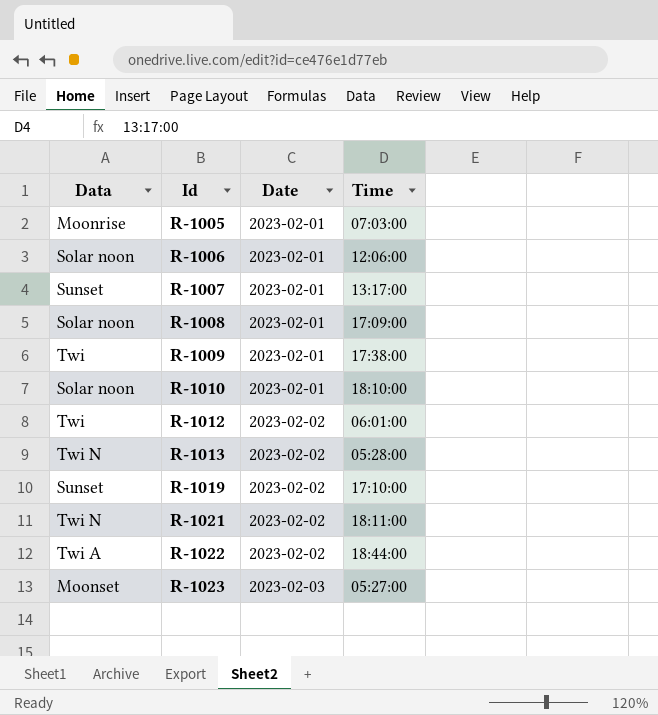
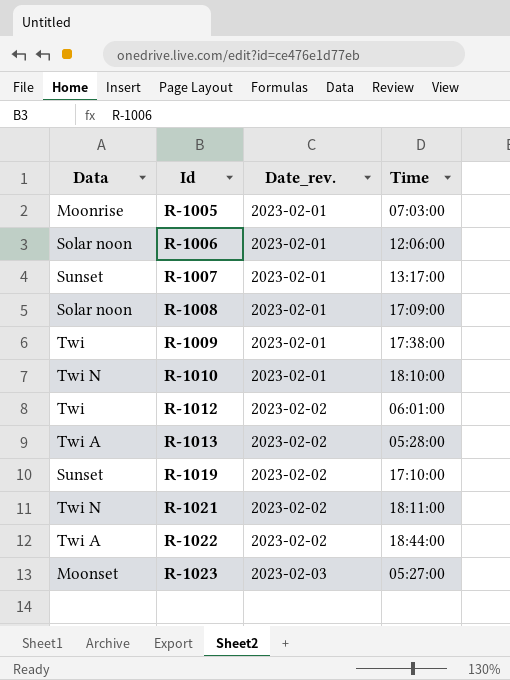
column name: Date -> Date_rev.
R-1010 | Data: Solar noon -> Twi N
R-1013 | Data: Twi N -> Twi A

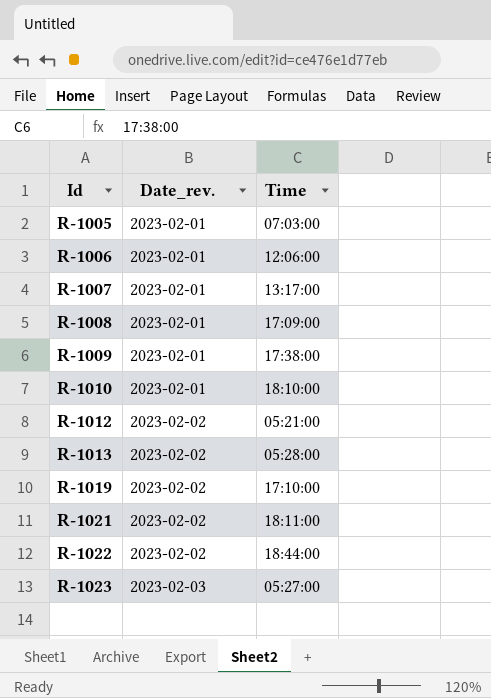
column Data | position: 1 -> none
R-1012 | Time: 06:01:00 -> 05:21:00

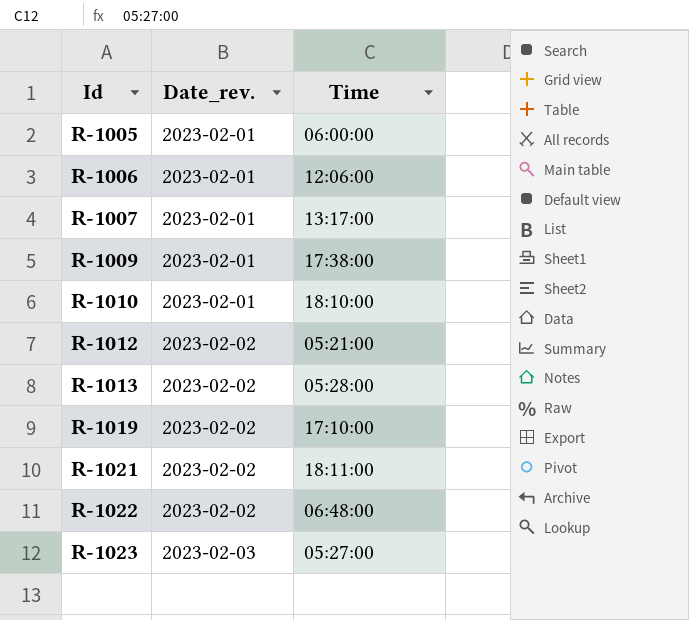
row R-1008: 2023-02-01 | 17:09:00 -> none
R-1005 | Time: 07:03:00 -> 06:00:00
R-1022 | Time: 18:44:00 -> 06:48:00

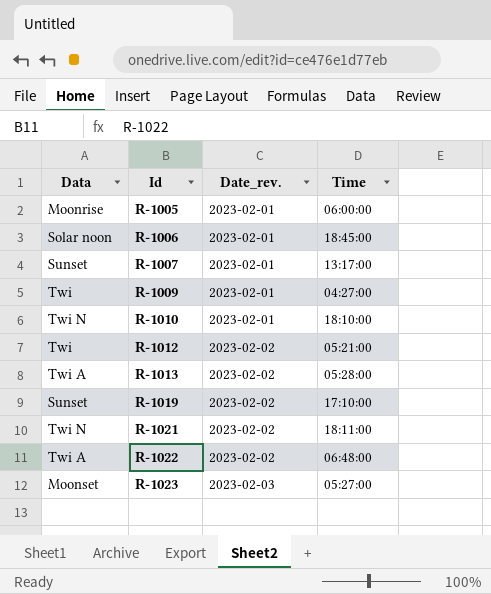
column Data | position: none -> 1
R-1006 | Time: 12:06:00 -> 18:45:00
R-1009 | Time: 17:38:00 -> 04:27:00

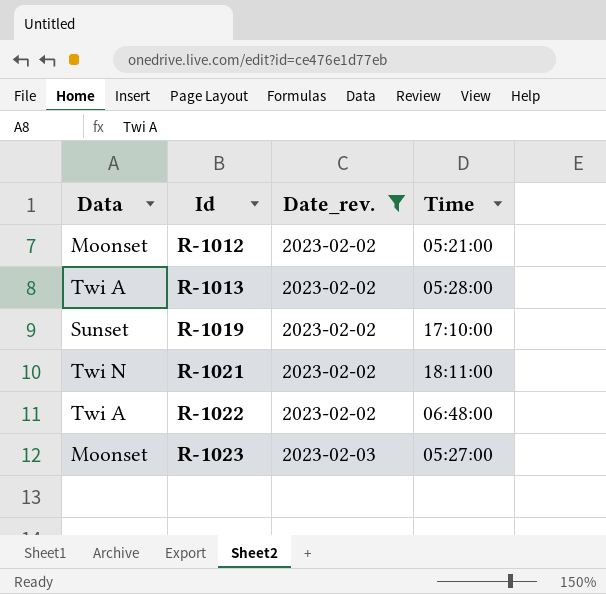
filter: none -> Date_rev. != 2023-02-01
R-1012 | Data: Twi -> Moonset

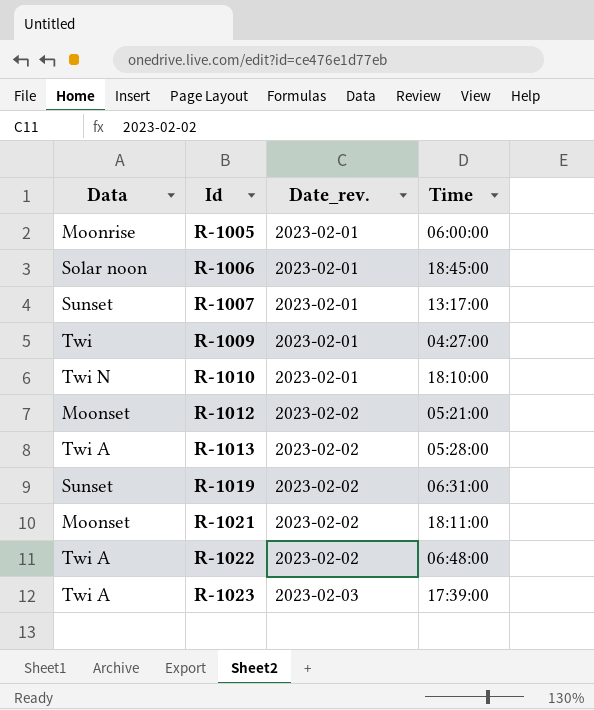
filter: Date_rev. != 2023-02-01 -> none
R-1019 | Time: 17:10:00 -> 06:31:00
R-1021 | Data: Twi N -> Moonset
R-1023 | Data: Moonset -> Twi A
R-1023 | Time: 05:27:00 -> 17:39:00

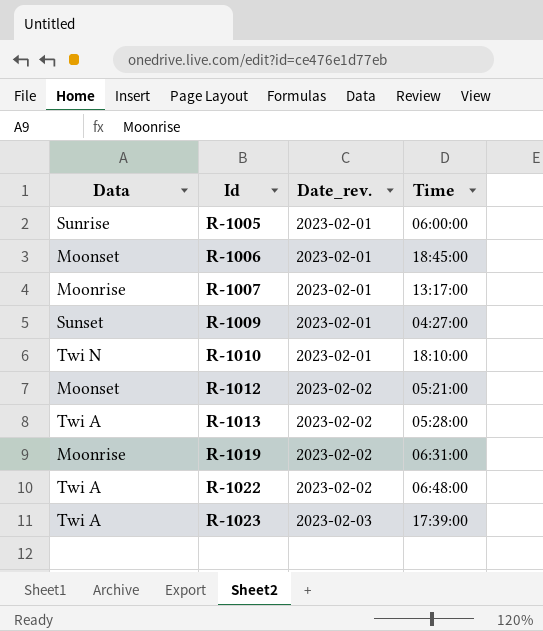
row R-1021: Moonset | 2023-02-02 | 18:11:00 -> none
R-1005 | Data: Moonrise -> Sunrise
R-1006 | Data: Solar noon -> Moonset
R-1007 | Data: Sunset -> Moonrise
R-1009 | Data: Twi -> Sunset
R-1019 | Data: Sunset -> Moonrise

